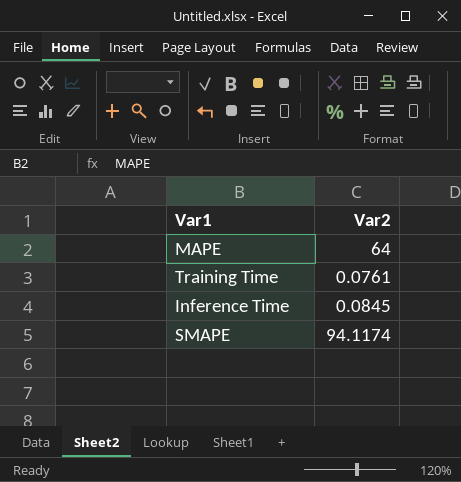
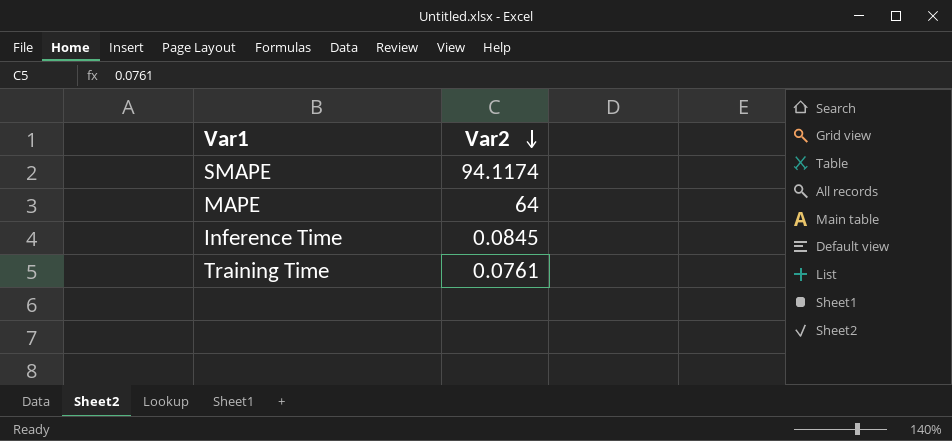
row order: none -> Var2 descending

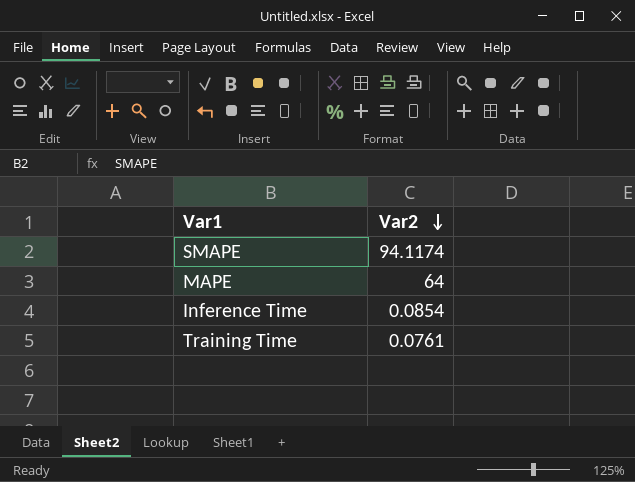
Inference Time | Var2: 0.0845 -> 0.0854

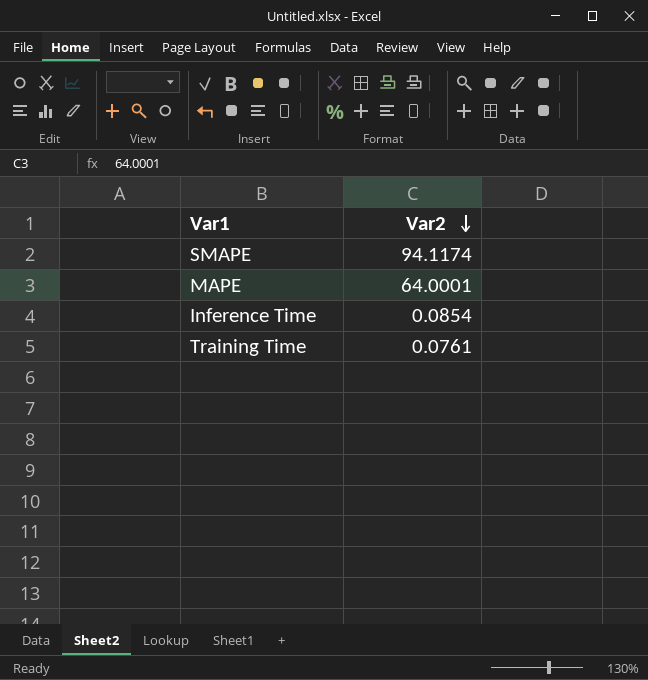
MAPE | Var2: 64 -> 64.0001

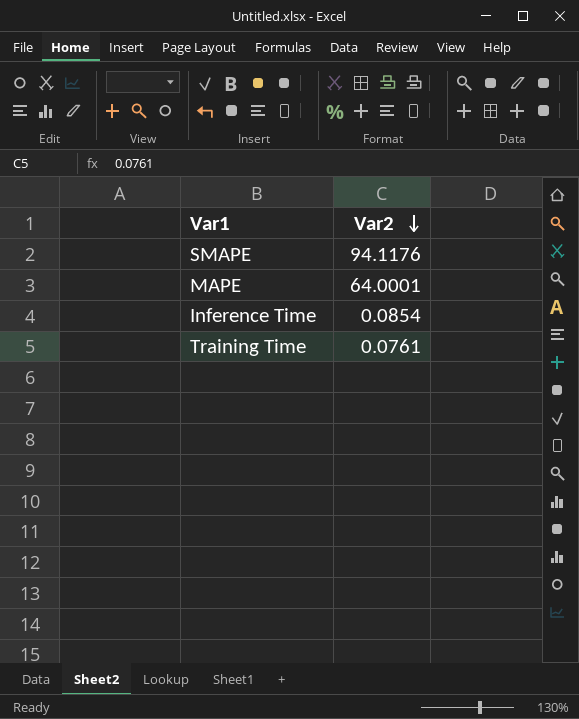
SMAPE | Var2: 94.1174 -> 94.1176

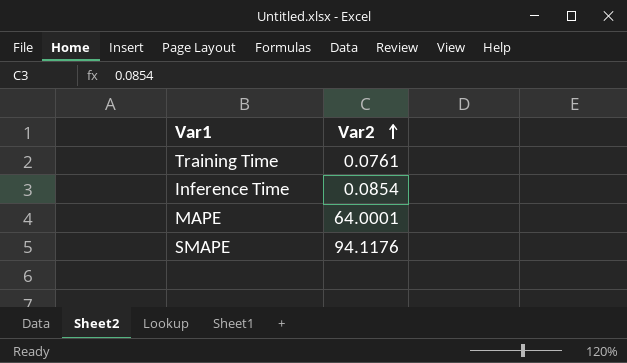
row order: Var2 descending -> Var2 ascending

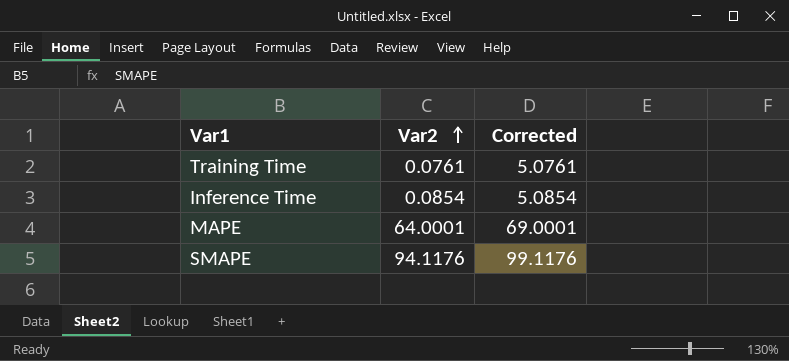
column Corrected | formula: none -> [Var2] + 5

